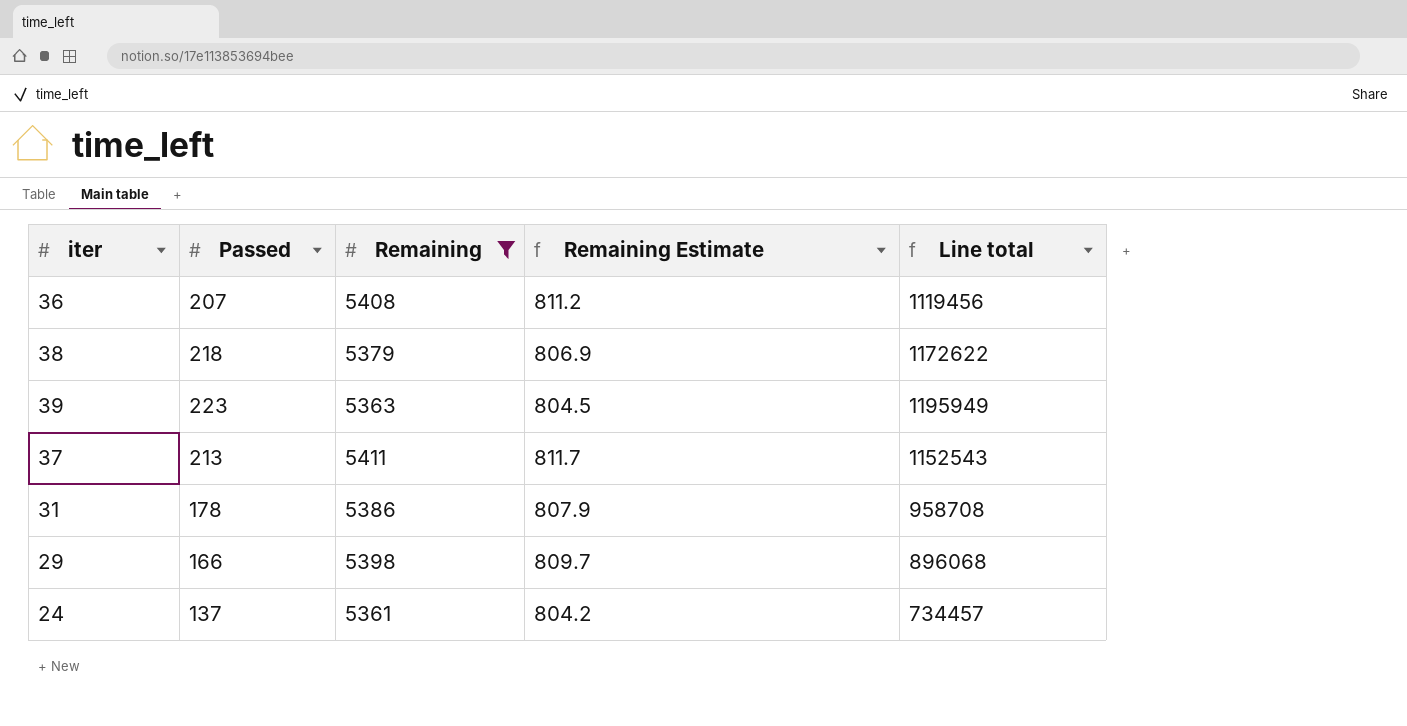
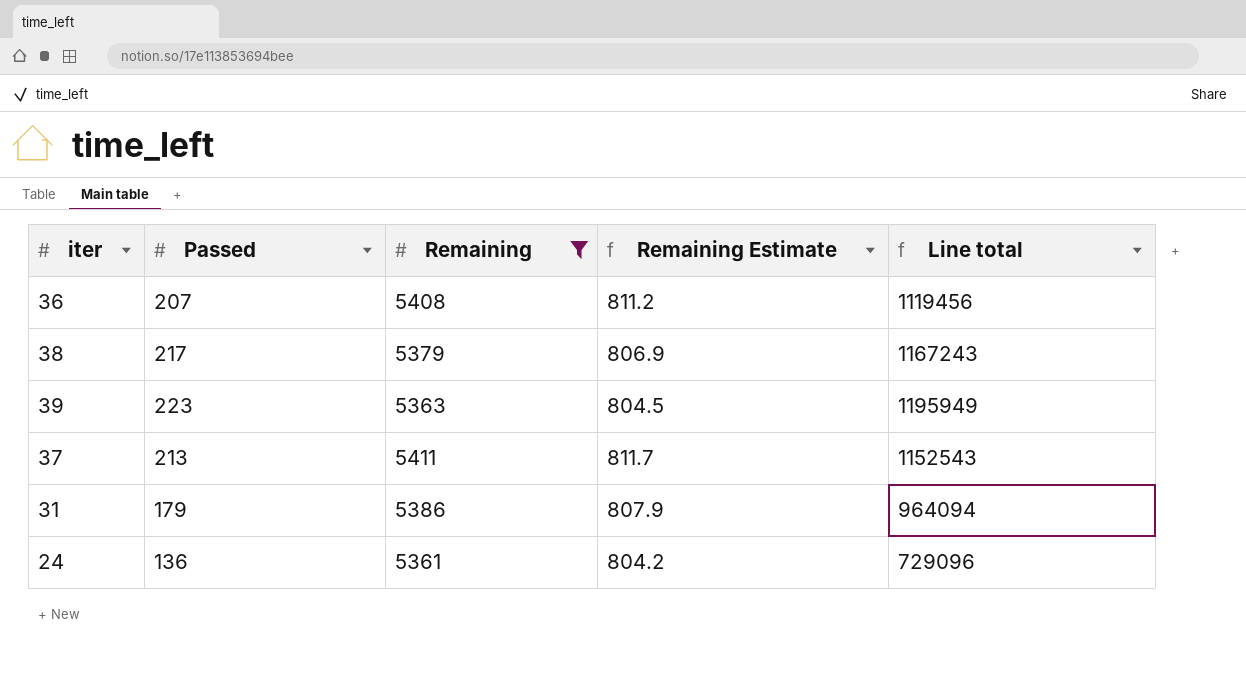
row 29: 166 | 5398 | 809.7 | 896068 -> none
38 | Passed: 218 -> 217
38 | Line total: 1172622 -> 1167243
31 | Passed: 178 -> 179
31 | Line total: 958708 -> 964094
24 | Passed: 137 -> 136
24 | Line total: 734457 -> 729096

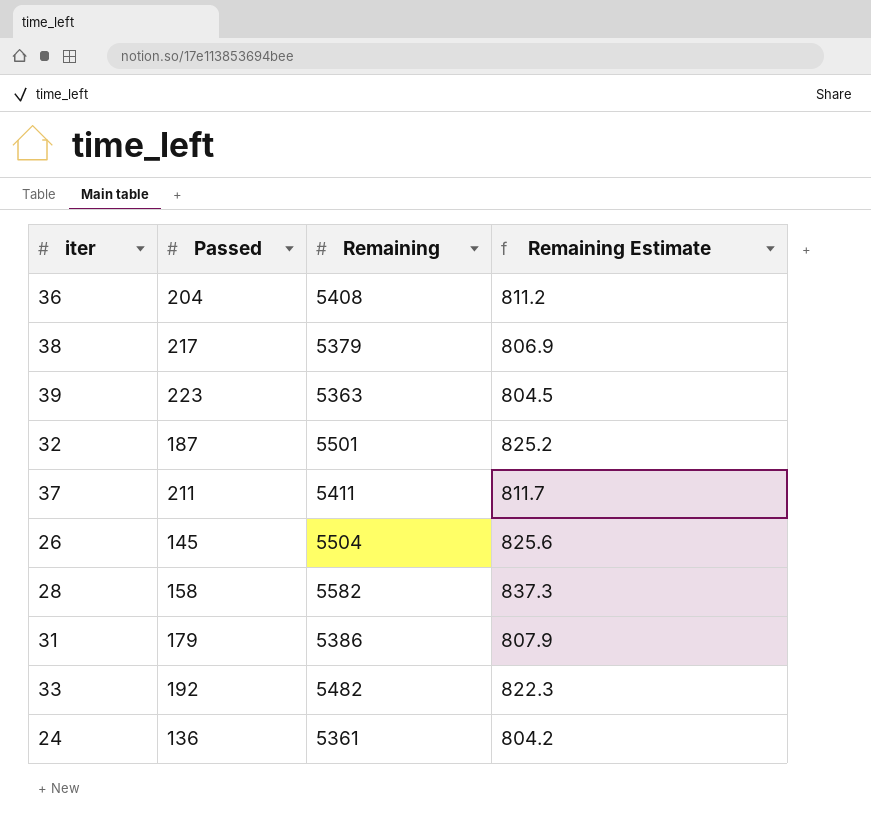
filter: Remaining <= 5411 -> none
column Line total | formula: [Passed] * [Remaining] -> none
36 | Passed: 207 -> 204
37 | Passed: 213 -> 211

